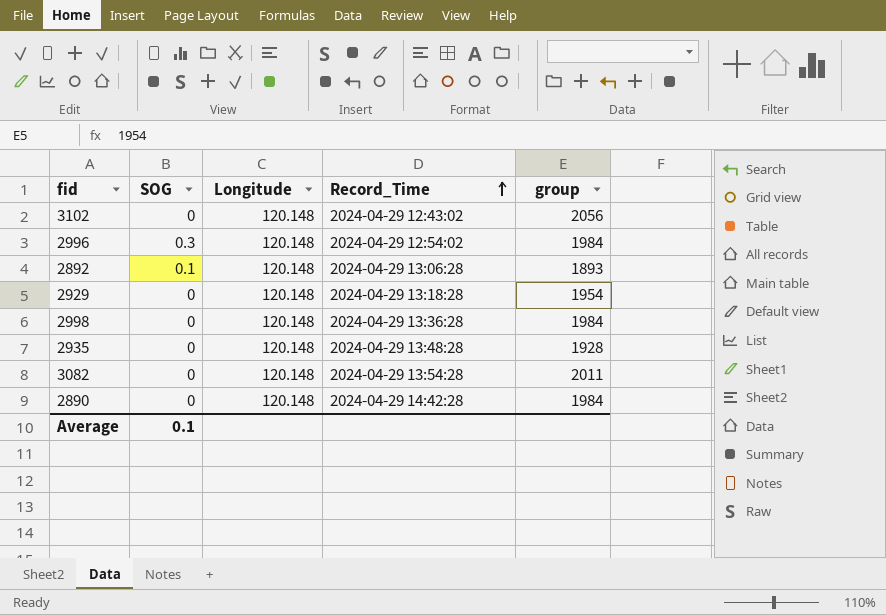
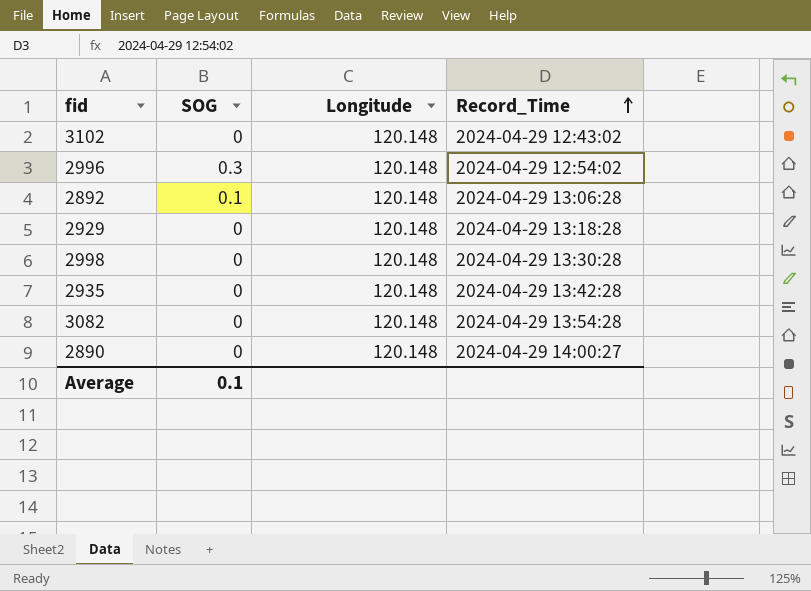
column group | position: 5 -> none
2998 | Record_Time: 2024-04-29 13:36:28 -> 2024-04-29 13:30:28
2935 | Record_Time: 2024-04-29 13:48:28 -> 2024-04-29 13:42:28
2890 | Record_Time: 2024-04-29 14:42:28 -> 2024-04-29 14:00:27

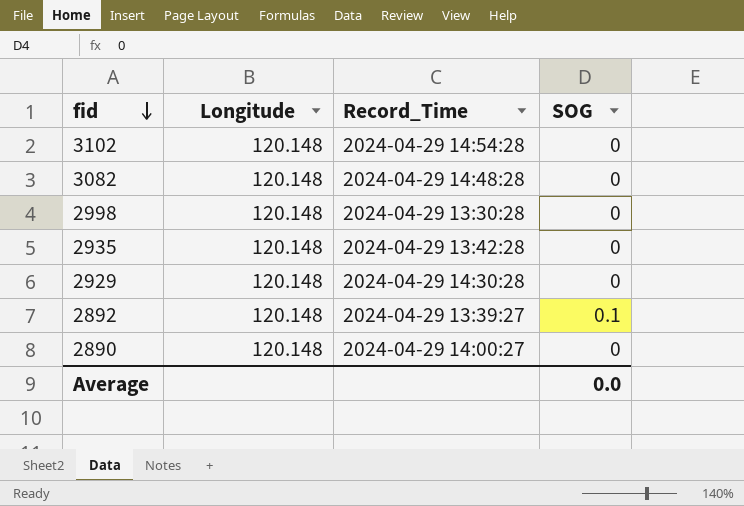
row order: Record_Time ascending -> fid descending
column SOG | position: 2 -> 4
row 2996: 0.3 | 120.148 | 2024-04-29 12:54:02 -> none
3102 | Record_Time: 2024-04-29 12:43:02 -> 2024-04-29 14:54:28
3082 | Record_Time: 2024-04-29 13:54:28 -> 2024-04-29 14:48:28
2929 | Record_Time: 2024-04-29 13:18:28 -> 2024-04-29 14:30:28
2892 | Record_Time: 2024-04-29 13:06:28 -> 2024-04-29 13:39:27
Average | SOG: 0.1 -> 0.0

